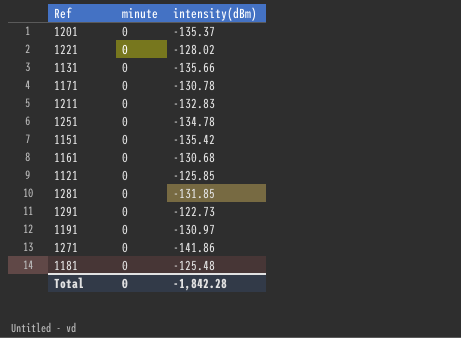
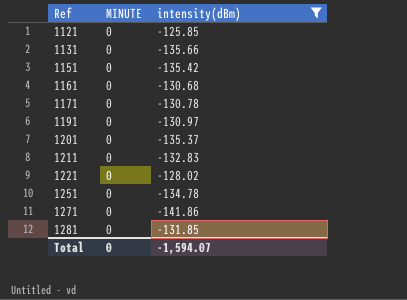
filter: none -> intensity(dBm) <= -125.85
row order: none -> Ref ascending
column name: minute -> MINUTE
Total | intensity(dBm): -1,842.28 -> -1,594.07

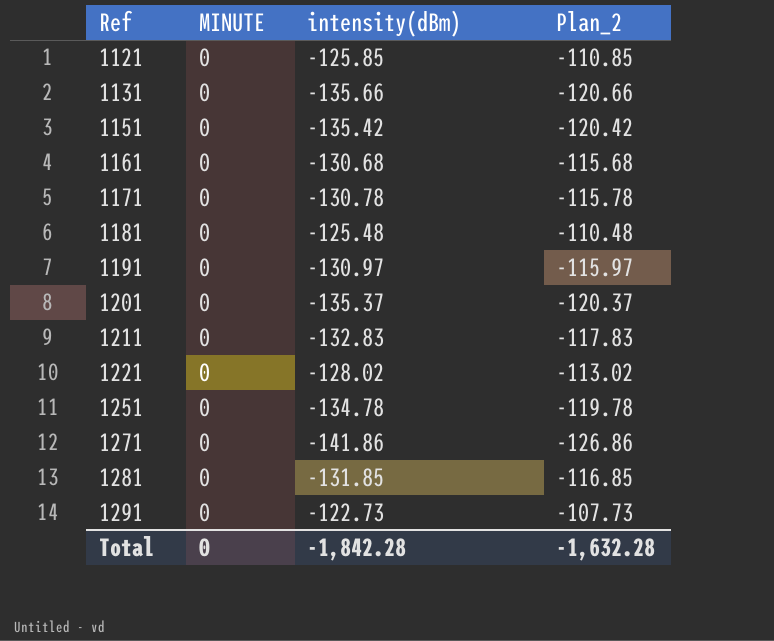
filter: intensity(dBm) <= -125.85 -> none
column Plan_2 | formula: none -> [intensity(dBm)] + 15
Total | intensity(dBm): -1,594.07 -> -1,842.28

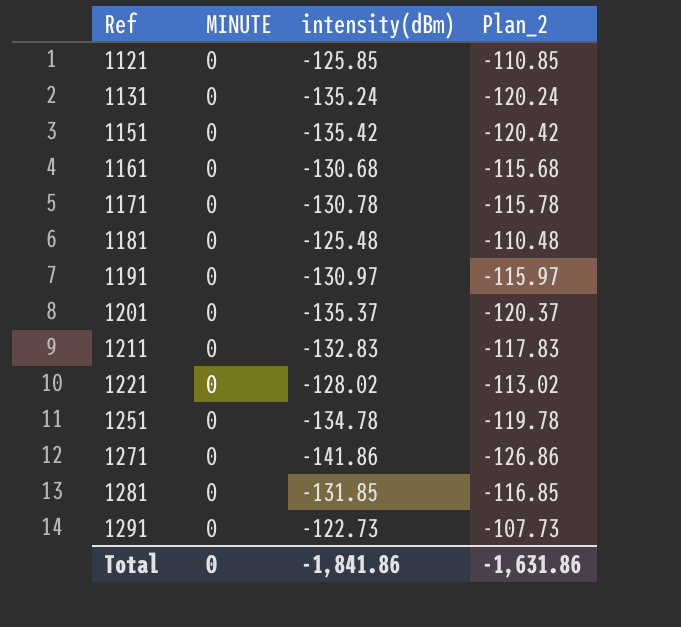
1131 | intensity(dBm): -135.66 -> -135.24
1131 | Plan_2: -120.66 -> -120.24
Total | intensity(dBm): -1,842.28 -> -1,841.86
Total | Plan_2: -1,632.28 -> -1,631.86

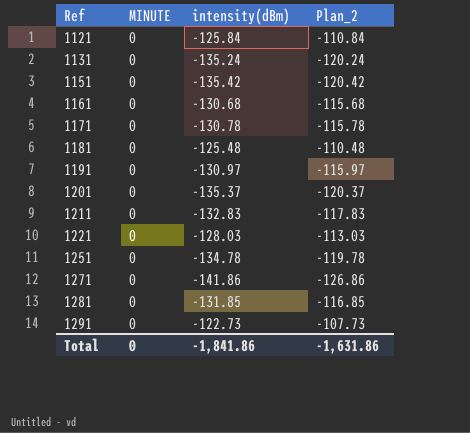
1121 | intensity(dBm): -125.85 -> -125.84
1121 | Plan_2: -110.85 -> -110.84
1221 | intensity(dBm): -128.02 -> -128.03
1221 | Plan_2: -113.02 -> -113.03

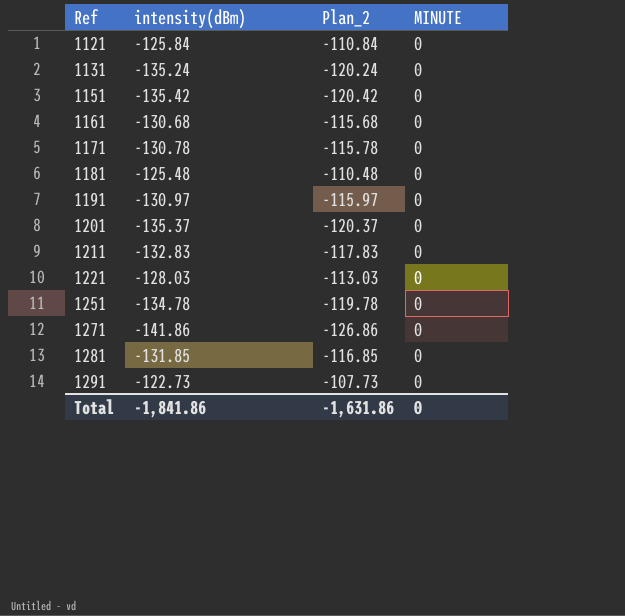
column MINUTE | position: 2 -> 4

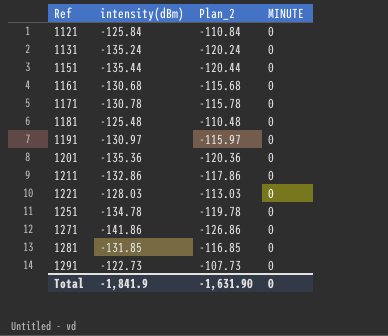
1151 | intensity(dBm): -135.42 -> -135.44
1151 | Plan_2: -120.42 -> -120.44
1201 | intensity(dBm): -135.37 -> -135.36
1201 | Plan_2: -120.37 -> -120.36
1211 | intensity(dBm): -132.83 -> -132.86
1211 | Plan_2: -117.83 -> -117.86
Total | intensity(dBm): -1,841.86 -> -1,841.9
Total | Plan_2: -1,631.86 -> -1,631.90

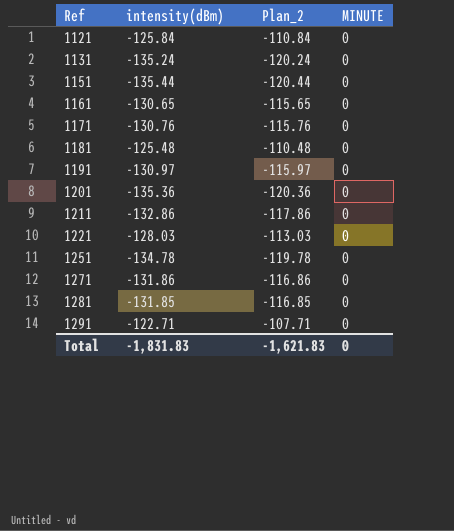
1161 | intensity(dBm): -130.68 -> -130.65
1161 | Plan_2: -115.68 -> -115.65
1171 | intensity(dBm): -130.78 -> -130.76
1171 | Plan_2: -115.78 -> -115.76
1271 | intensity(dBm): -141.86 -> -131.86
1271 | Plan_2: -126.86 -> -116.86
1291 | intensity(dBm): -122.73 -> -122.71
1291 | Plan_2: -107.73 -> -107.71
Total | intensity(dBm): -1,841.9 -> -1,831.83
Total | Plan_2: -1,631.90 -> -1,621.83

